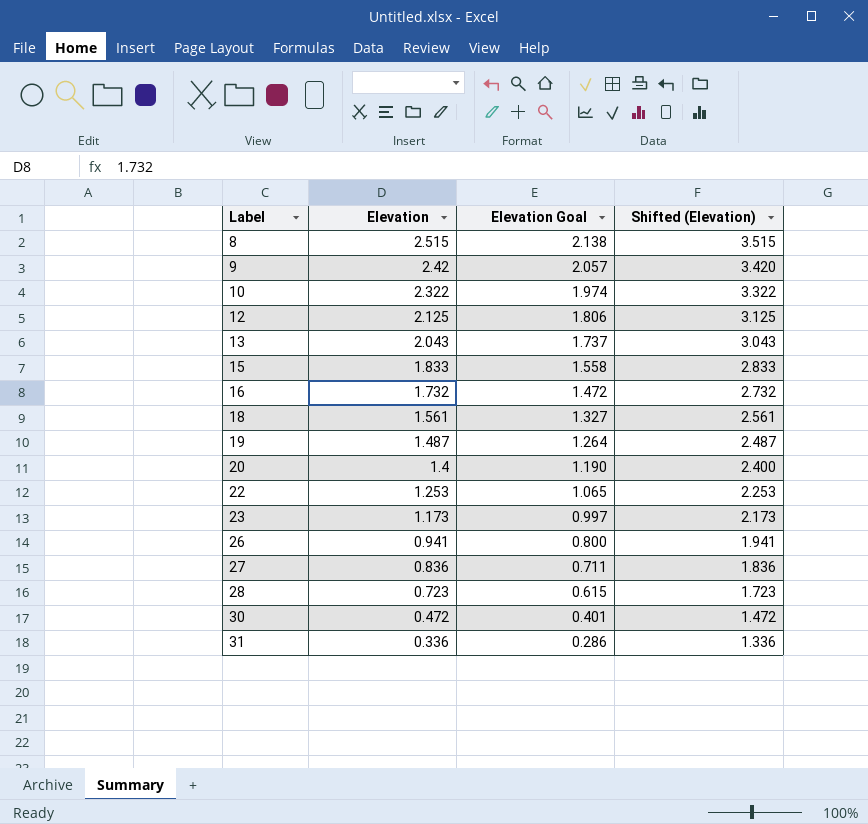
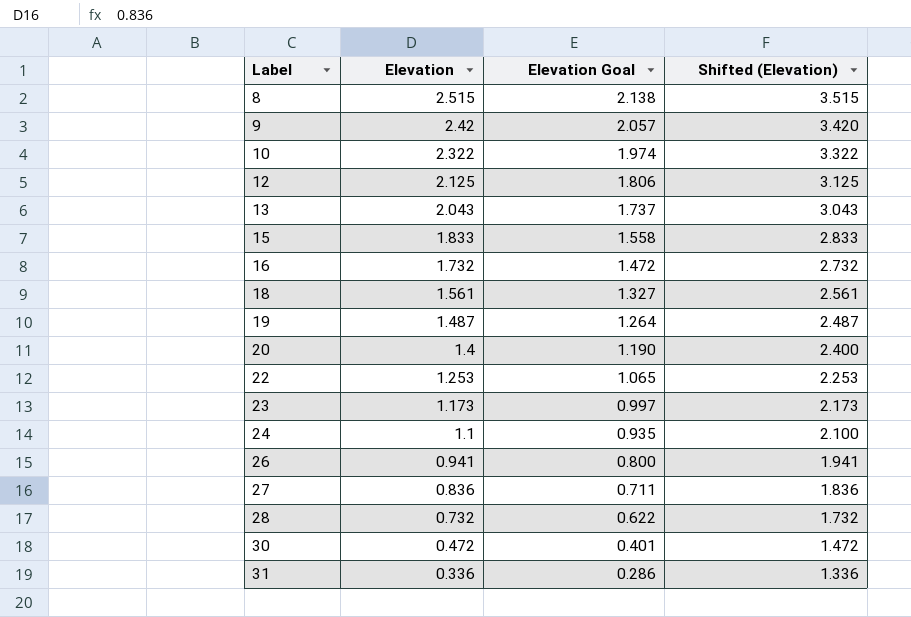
row 24: none -> 1.1 | 0.935 | 2.100
28 | Elevation: 0.723 -> 0.732
28 | Elevation Goal: 0.615 -> 0.622
28 | Shifted (Elevation): 1.723 -> 1.732

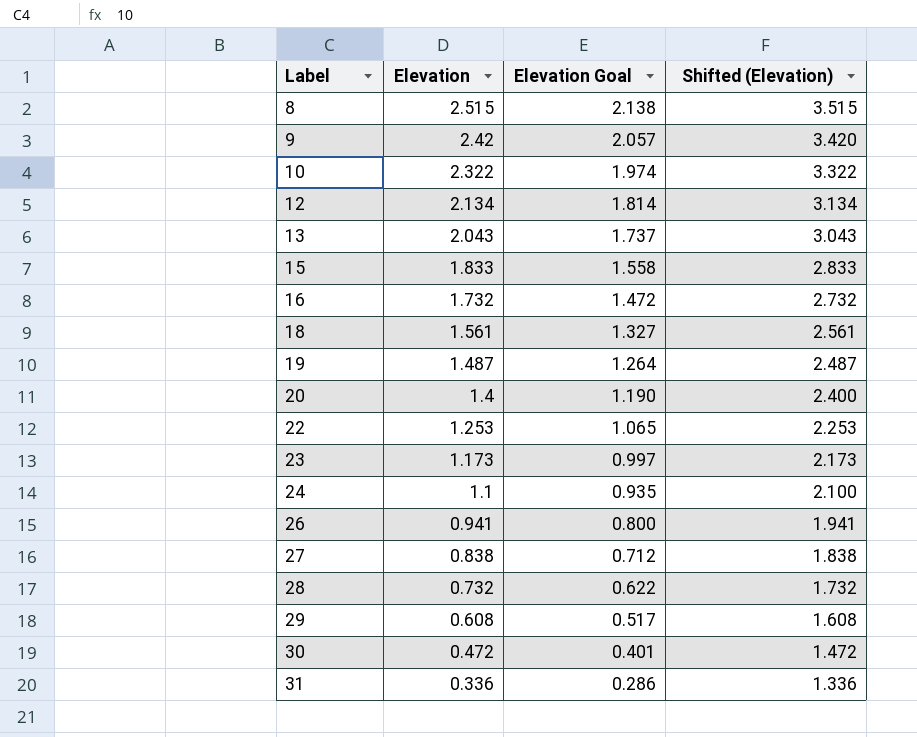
12 | Elevation: 2.125 -> 2.134
12 | Elevation Goal: 1.806 -> 1.814
12 | Shifted (Elevation): 3.125 -> 3.134
27 | Elevation: 0.836 -> 0.838
27 | Elevation Goal: 0.711 -> 0.712
27 | Shifted (Elevation): 1.836 -> 1.838
row 29: none -> 0.608 | 0.517 | 1.608

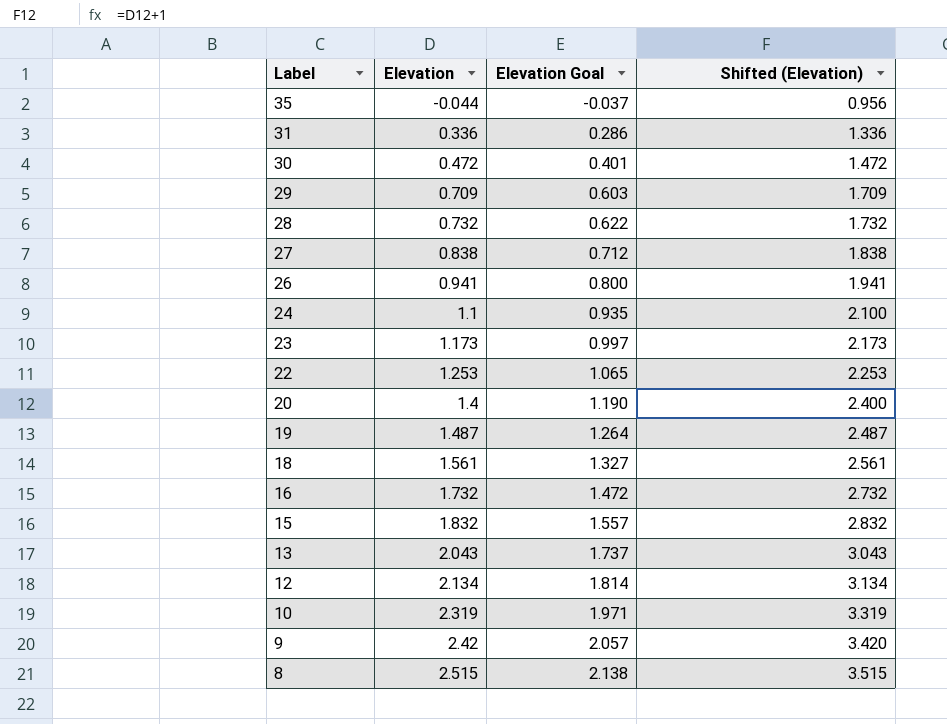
row order: Label ascending -> Label descending
row 35: none -> -0.044 | -0.037 | 0.956
29 | Elevation: 0.608 -> 0.709
29 | Elevation Goal: 0.517 -> 0.603
29 | Shifted (Elevation): 1.608 -> 1.709
15 | Elevation: 1.833 -> 1.832
15 | Elevation Goal: 1.558 -> 1.557
15 | Shifted (Elevation): 2.833 -> 2.832
10 | Elevation: 2.322 -> 2.319
10 | Elevation Goal: 1.974 -> 1.971
10 | Shifted (Elevation): 3.322 -> 3.319

